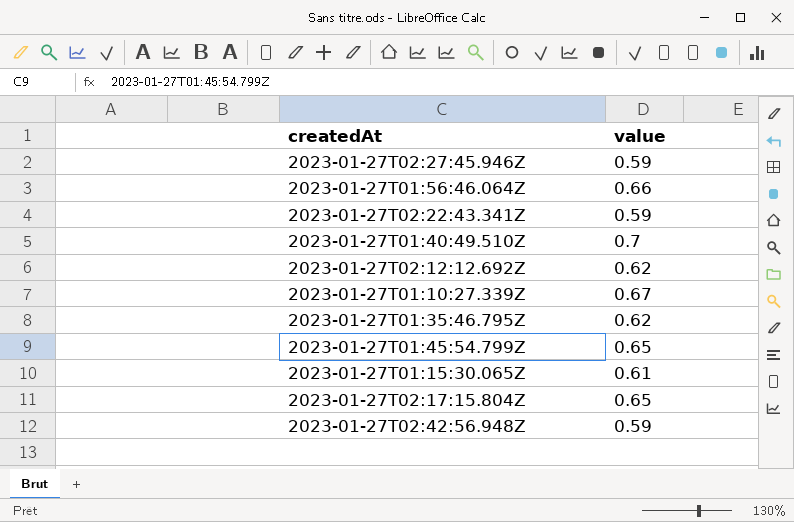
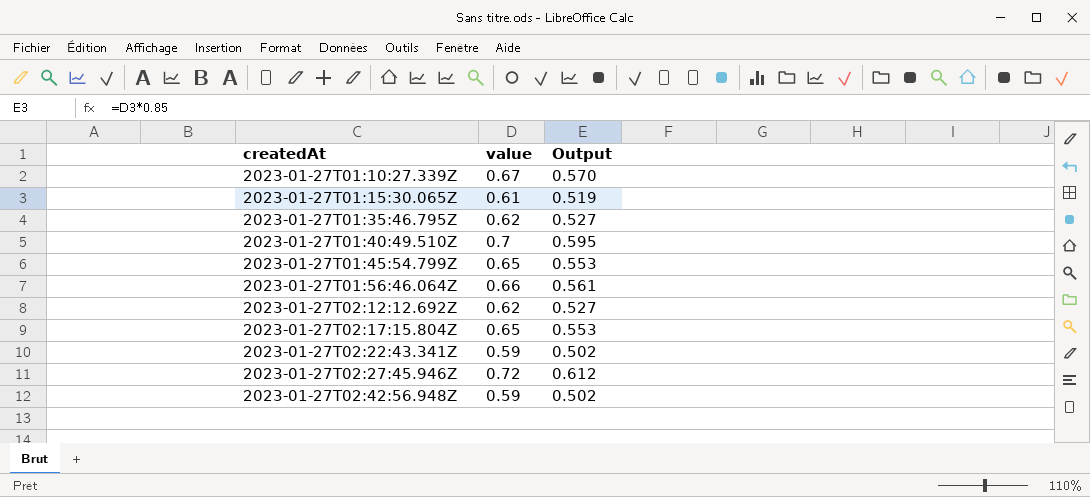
row order: none -> createdAt ascending
column Output | formula: none -> [value] * 0.85
2023-01-27T02:27:45.946Z | value: 0.59 -> 0.72

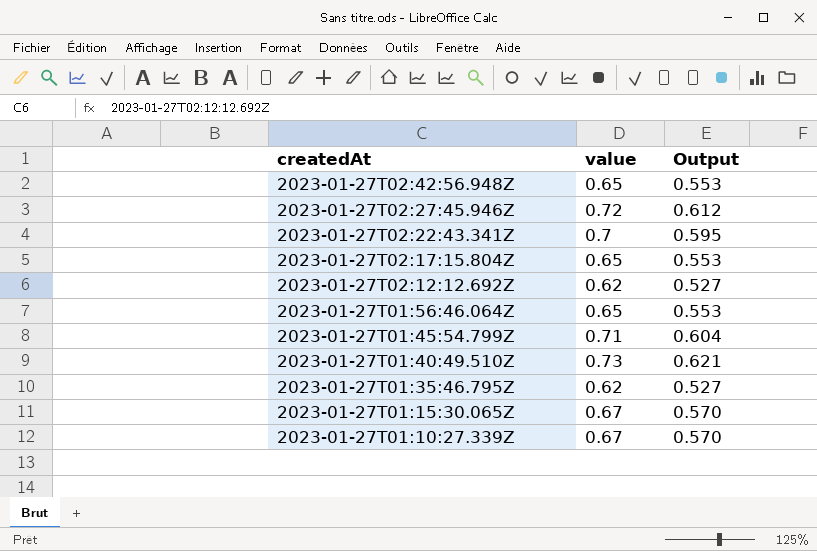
row order: createdAt ascending -> createdAt descending
2023-01-27T02:42:56.948Z | value: 0.59 -> 0.65
2023-01-27T02:42:56.948Z | Output: 0.502 -> 0.553
2023-01-27T02:22:43.341Z | value: 0.59 -> 0.7
2023-01-27T02:22:43.341Z | Output: 0.502 -> 0.595
2023-01-27T01:56:46.064Z | value: 0.66 -> 0.65
2023-01-27T01:56:46.064Z | Output: 0.561 -> 0.553
2023-01-27T01:45:54.799Z | value: 0.65 -> 0.71
2023-01-27T01:45:54.799Z | Output: 0.553 -> 0.604
2023-01-27T01:40:49.510Z | value: 0.7 -> 0.73
2023-01-27T01:40:49.510Z | Output: 0.595 -> 0.621
2023-01-27T01:15:30.065Z | value: 0.61 -> 0.67
2023-01-27T01:15:30.065Z | Output: 0.519 -> 0.570

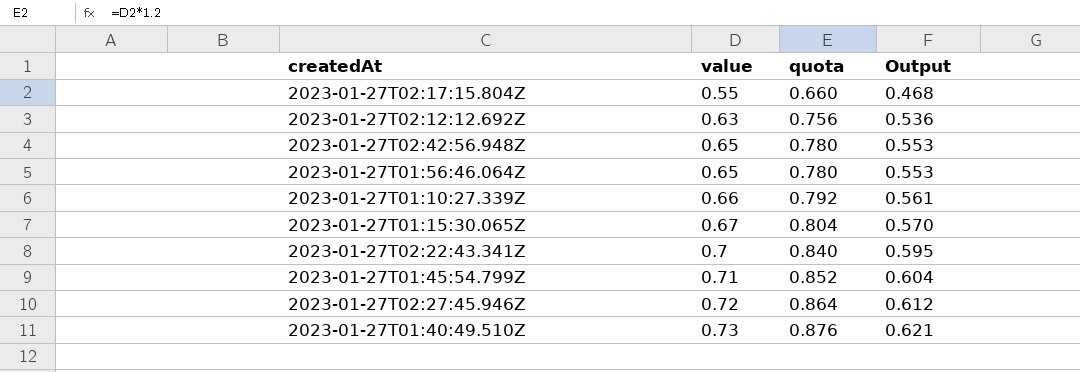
row order: createdAt descending -> value ascending
column quota | formula: none -> [value] * 1.2
row 2023-01-27T01:35:46.795Z: 0.62 | 0.527 -> none
2023-01-27T02:17:15.804Z | value: 0.65 -> 0.55
2023-01-27T02:17:15.804Z | Output: 0.553 -> 0.468
2023-01-27T02:12:12.692Z | value: 0.62 -> 0.63
2023-01-27T02:12:12.692Z | Output: 0.527 -> 0.536
2023-01-27T01:10:27.339Z | value: 0.67 -> 0.66
2023-01-27T01:10:27.339Z | Output: 0.570 -> 0.561

